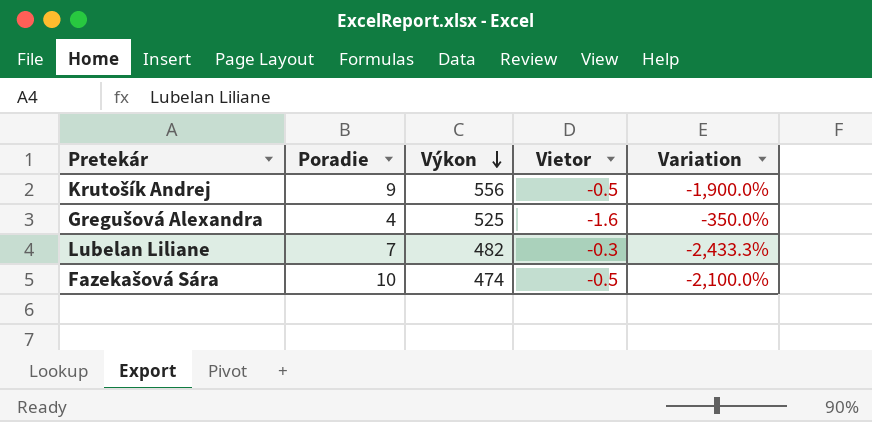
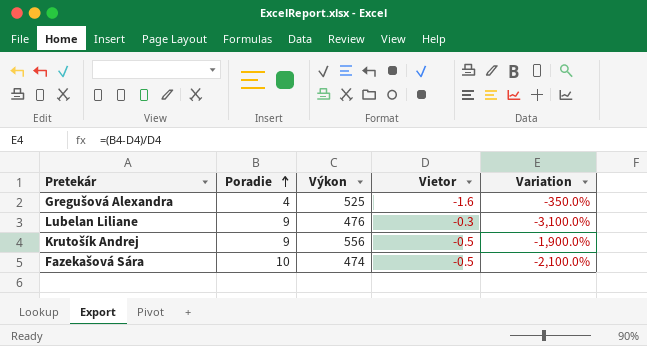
row order: Výkon descending -> Poradie ascending
Lubelan Liliane | Poradie: 7 -> 9
Lubelan Liliane | Výkon: 482 -> 476
Lubelan Liliane | Variation: -2,433.3% -> -3,100.0%

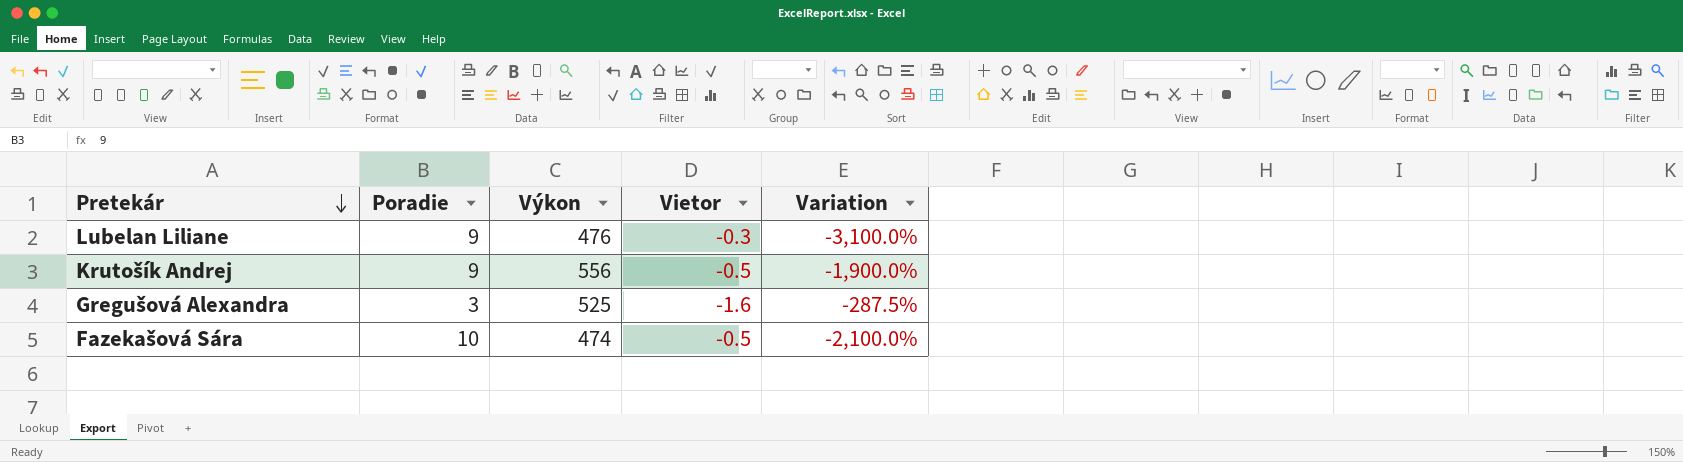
row order: Poradie ascending -> Pretekár descending
Gregušová Alexandra | Poradie: 4 -> 3
Gregušová Alexandra | Variation: -350.0% -> -287.5%

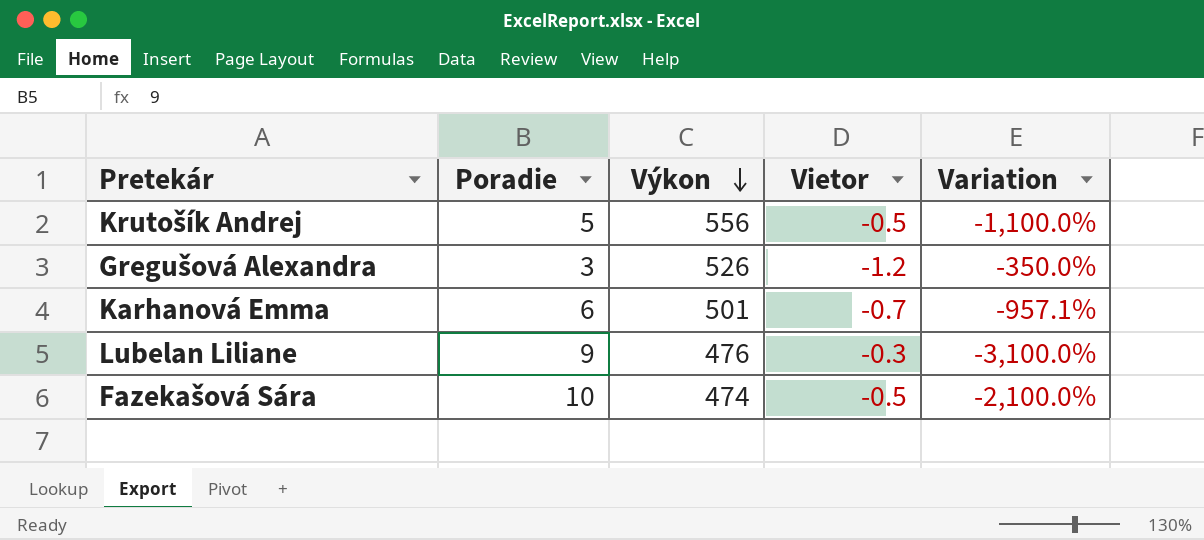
row order: Pretekár descending -> Výkon descending
Krutošík Andrej | Poradie: 9 -> 5
Krutošík Andrej | Variation: -1,900.0% -> -1,100.0%
Gregušová Alexandra | Výkon: 525 -> 526
Gregušová Alexandra | Vietor: -1.6 -> -1.2
Gregušová Alexandra | Variation: -287.5% -> -350.0%
row Karhanová Emma: none -> 6 | 501 | -0.7 | -957.1%

